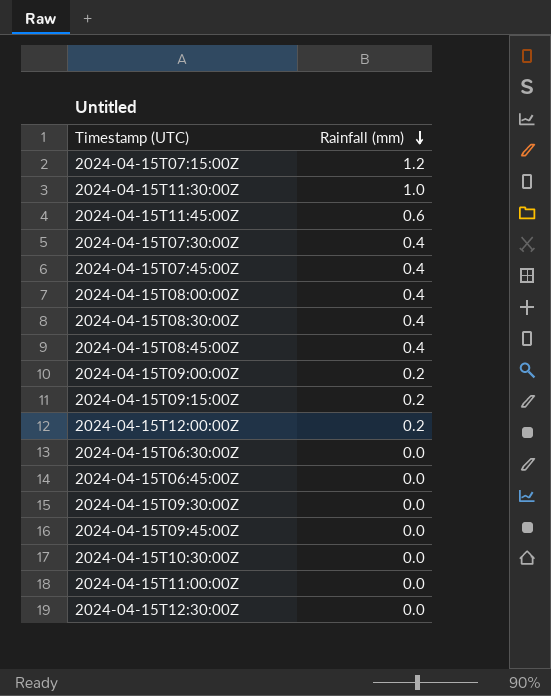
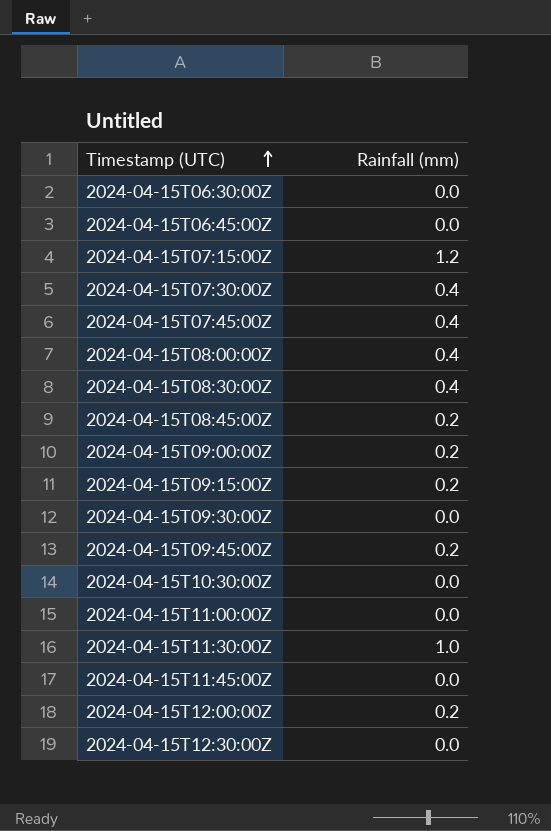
row order: Rainfall (mm) descending -> Timestamp (UTC) ascending
2024-04-15T08:45:00Z | Rainfall (mm): 0.4 -> 0.2
2024-04-15T09:45:00Z | Rainfall (mm): 0.0 -> 0.2
2024-04-15T11:45:00Z | Rainfall (mm): 0.6 -> 0.0

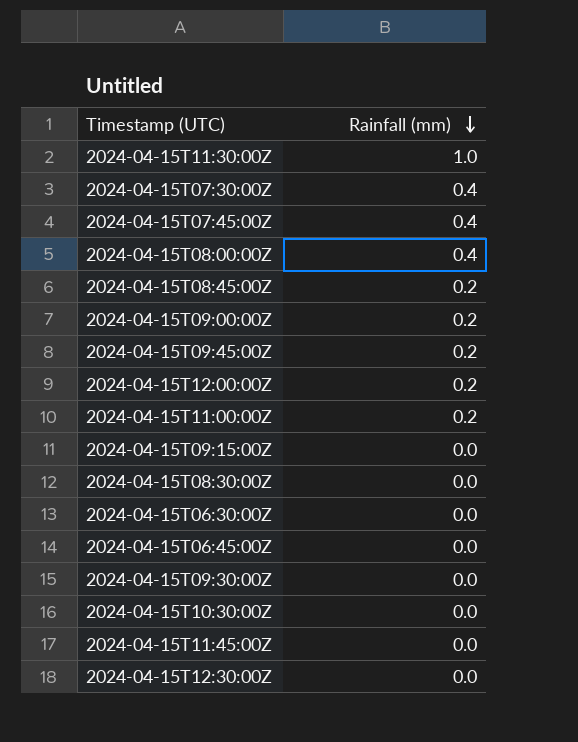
row order: Timestamp (UTC) ascending -> Rainfall (mm) descending
row 2024-04-15T07:15:00Z: 1.2 -> none
2024-04-15T11:00:00Z | Rainfall (mm): 0.0 -> 0.2
2024-04-15T09:15:00Z | Rainfall (mm): 0.2 -> 0.0
2024-04-15T08:30:00Z | Rainfall (mm): 0.4 -> 0.0

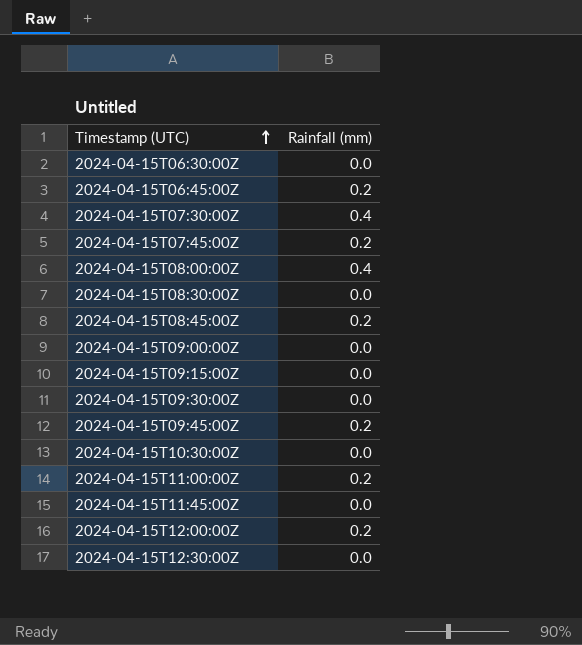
row order: Rainfall (mm) descending -> Timestamp (UTC) ascending
row 2024-04-15T11:30:00Z: 1.0 -> none
2024-04-15T06:45:00Z | Rainfall (mm): 0.0 -> 0.2
2024-04-15T07:45:00Z | Rainfall (mm): 0.4 -> 0.2
2024-04-15T09:00:00Z | Rainfall (mm): 0.2 -> 0.0

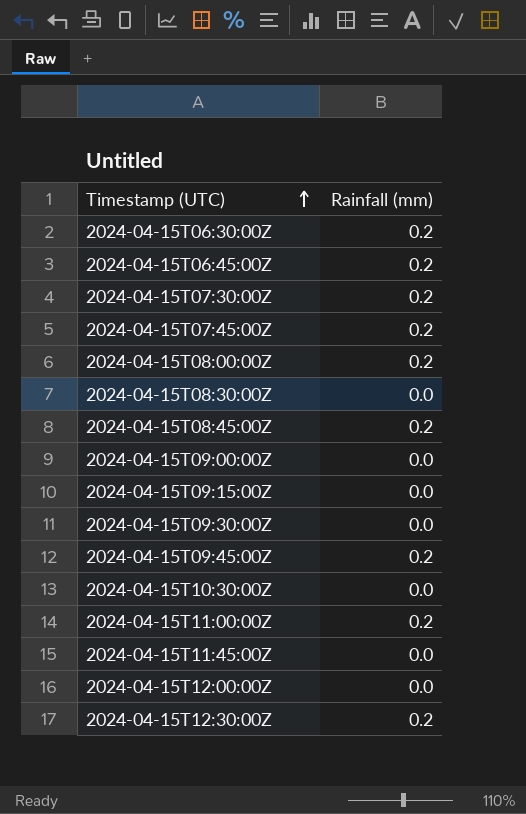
2024-04-15T06:30:00Z | Rainfall (mm): 0.0 -> 0.2
2024-04-15T07:30:00Z | Rainfall (mm): 0.4 -> 0.2
2024-04-15T08:00:00Z | Rainfall (mm): 0.4 -> 0.2
2024-04-15T12:00:00Z | Rainfall (mm): 0.2 -> 0.0
2024-04-15T12:30:00Z | Rainfall (mm): 0.0 -> 0.2

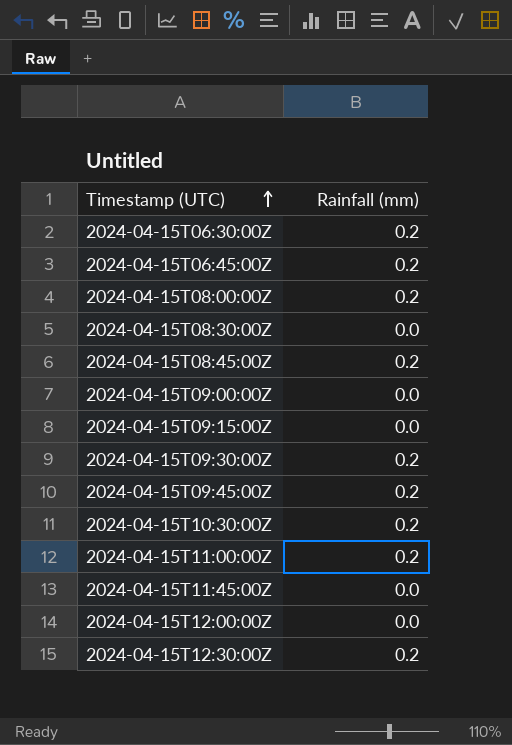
row 2024-04-15T07:30:00Z: 0.2 -> none
row 2024-04-15T07:45:00Z: 0.2 -> none
2024-04-15T09:30:00Z | Rainfall (mm): 0.0 -> 0.2
2024-04-15T10:30:00Z | Rainfall (mm): 0.0 -> 0.2

